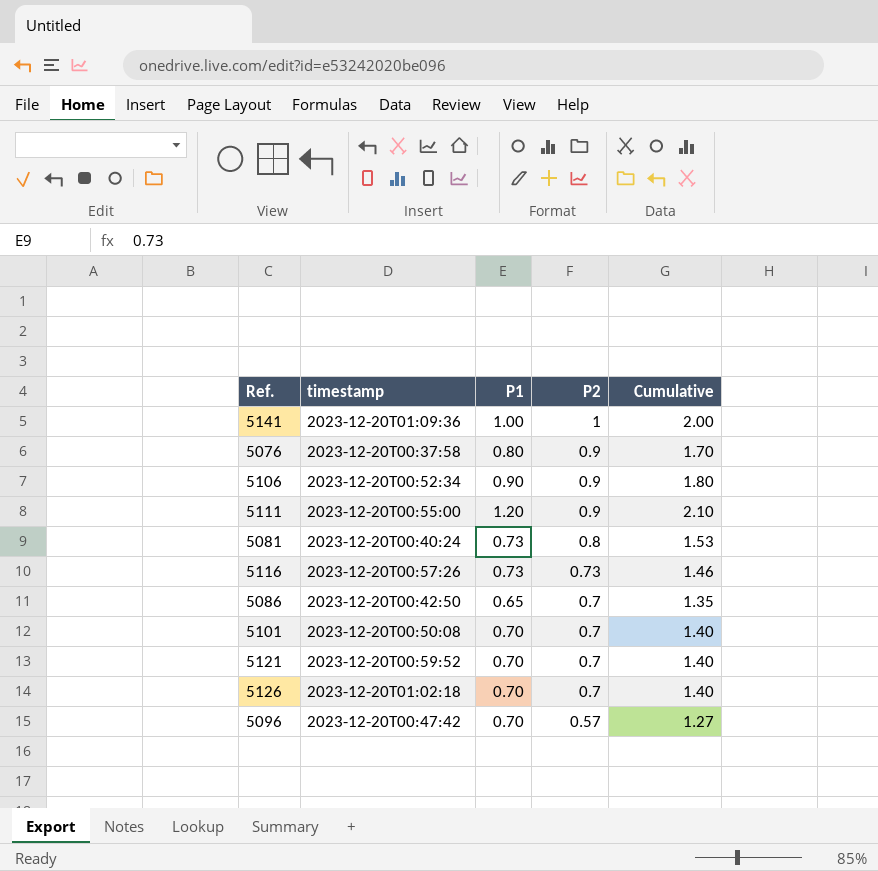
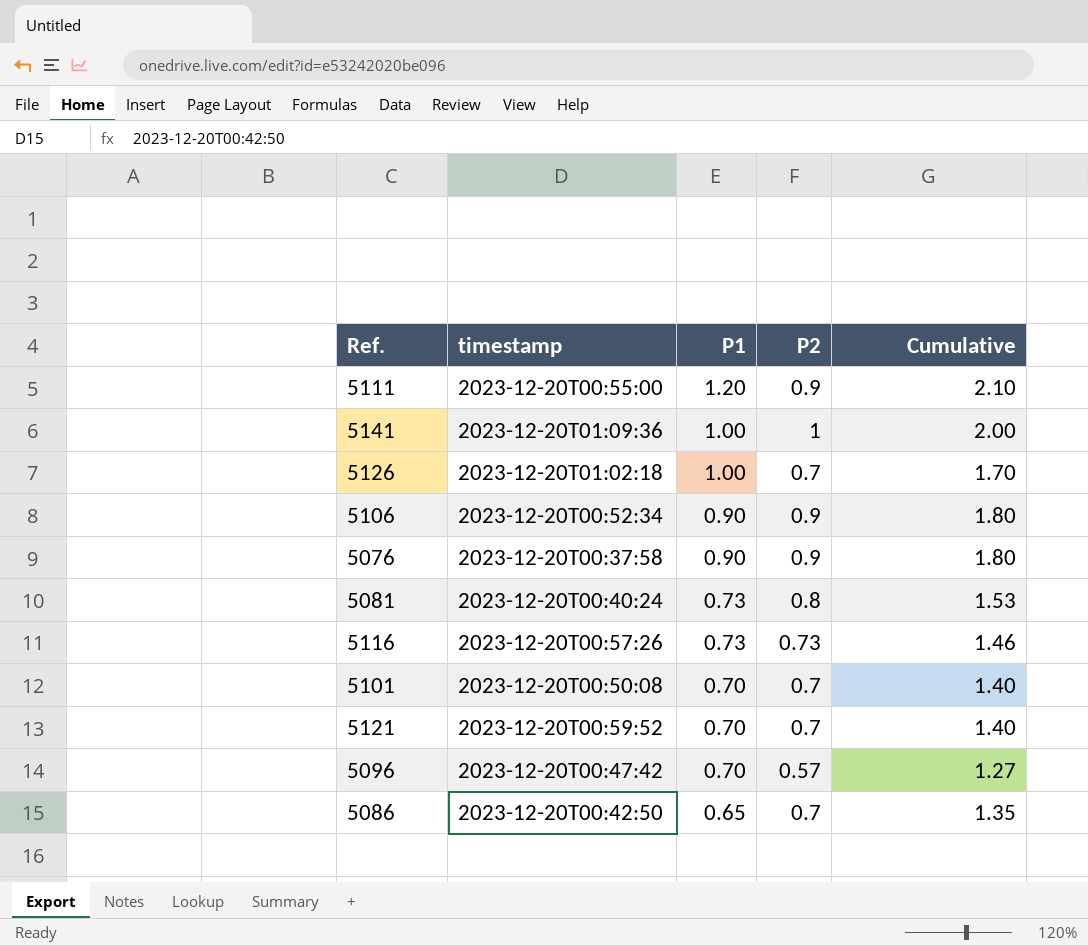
row order: P2 descending -> P1 descending
5126 | P1: 0.70 -> 1.00
5126 | Cumulative: 1.40 -> 1.70
5076 | P1: 0.80 -> 0.90
5076 | Cumulative: 1.70 -> 1.80

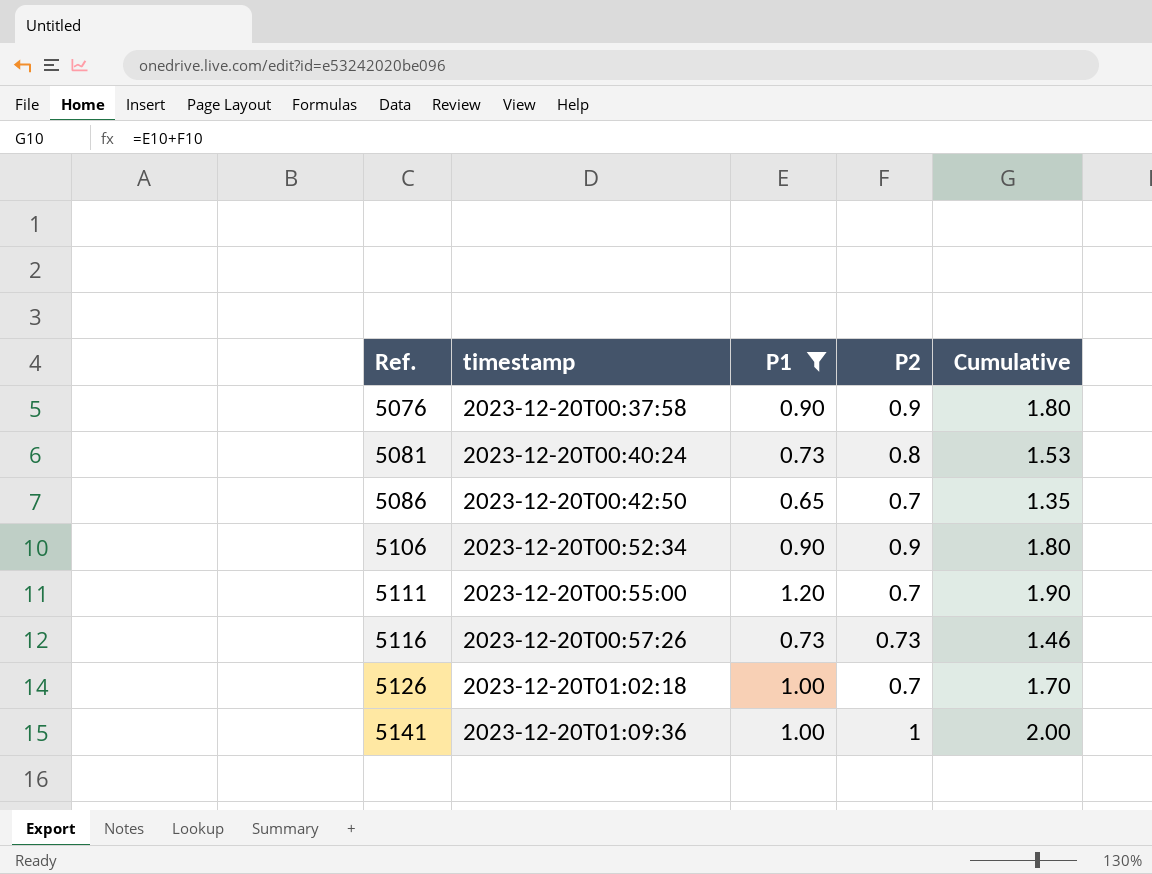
filter: none -> P1 != 0.70
row order: P1 descending -> Ref. ascending
5111 | P2: 0.9 -> 0.7
5111 | Cumulative: 2.10 -> 1.90

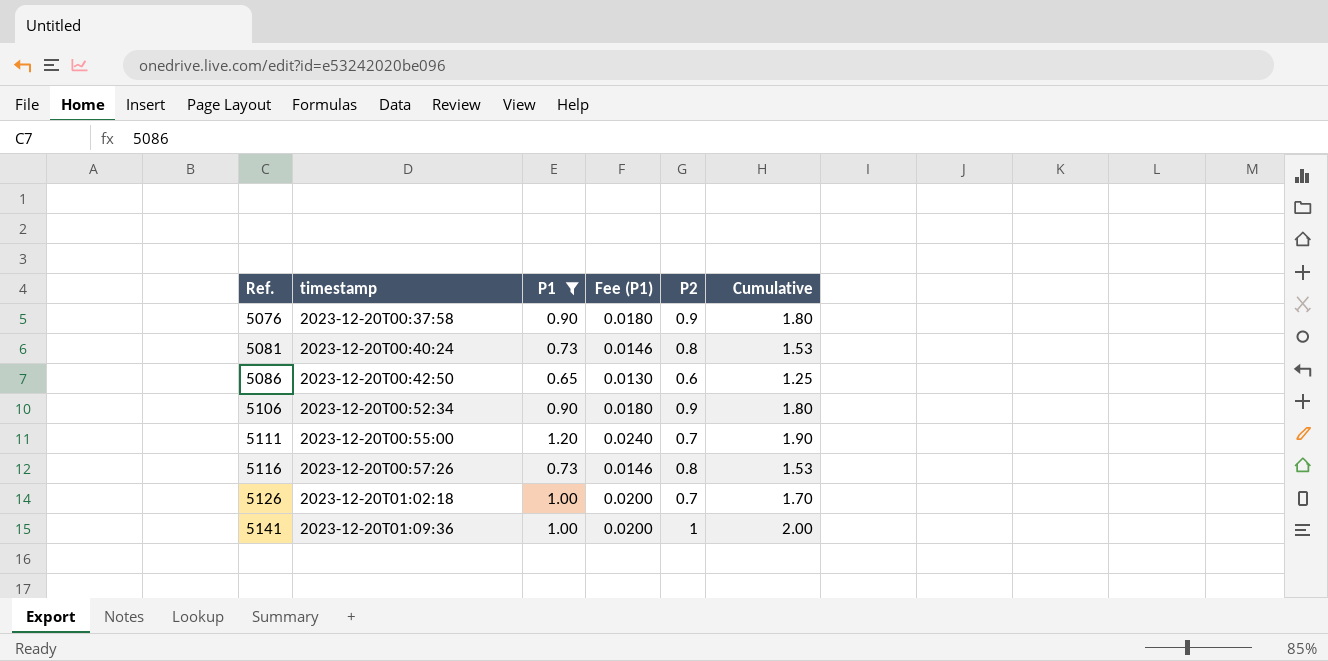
column Fee (P1) | formula: none -> [P1] * 0.02
5086 | P2: 0.7 -> 0.6
5086 | Cumulative: 1.35 -> 1.25
5116 | P2: 0.73 -> 0.8
5116 | Cumulative: 1.46 -> 1.53

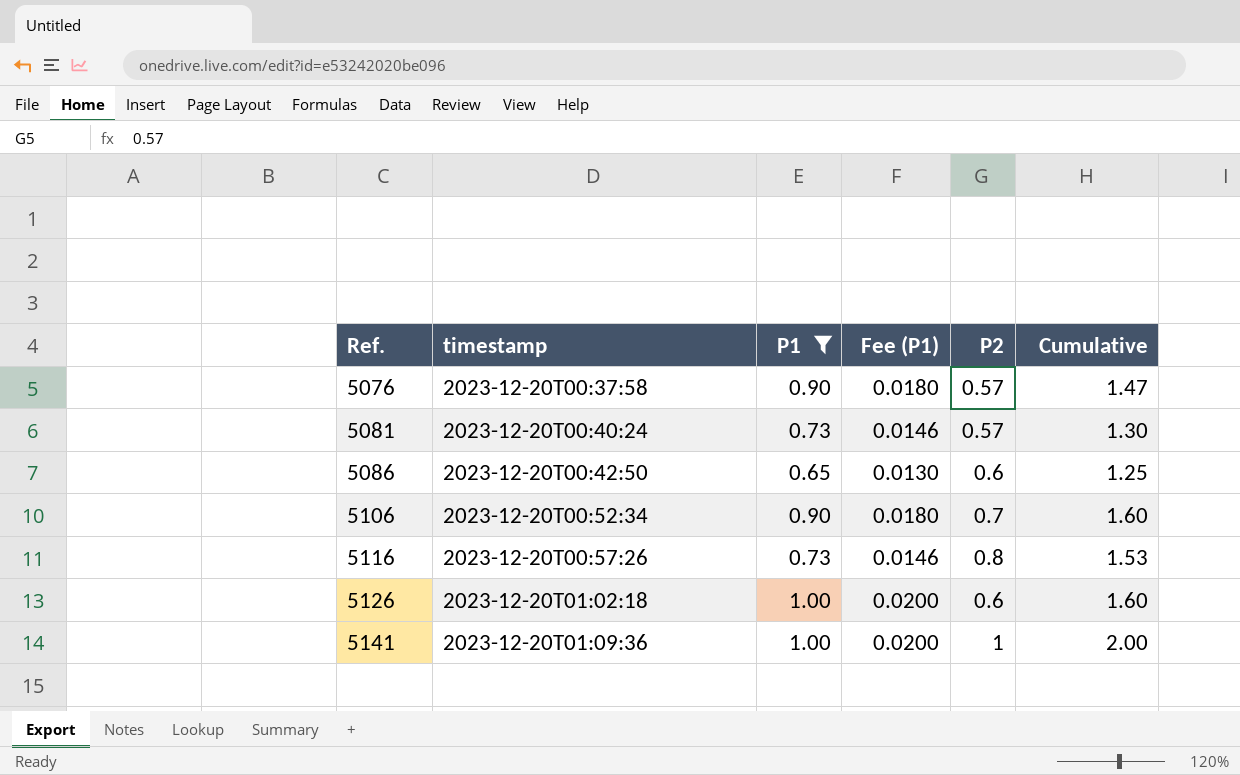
row 5111: 2023-12-20T00:55:00 | 1.20 | 0.0240 | 0.7 | 1.90 -> none
5076 | P2: 0.9 -> 0.57
5076 | Cumulative: 1.80 -> 1.47
5081 | P2: 0.8 -> 0.57
5081 | Cumulative: 1.53 -> 1.30
5106 | P2: 0.9 -> 0.7
5106 | Cumulative: 1.80 -> 1.60
5126 | P2: 0.7 -> 0.6
5126 | Cumulative: 1.70 -> 1.60

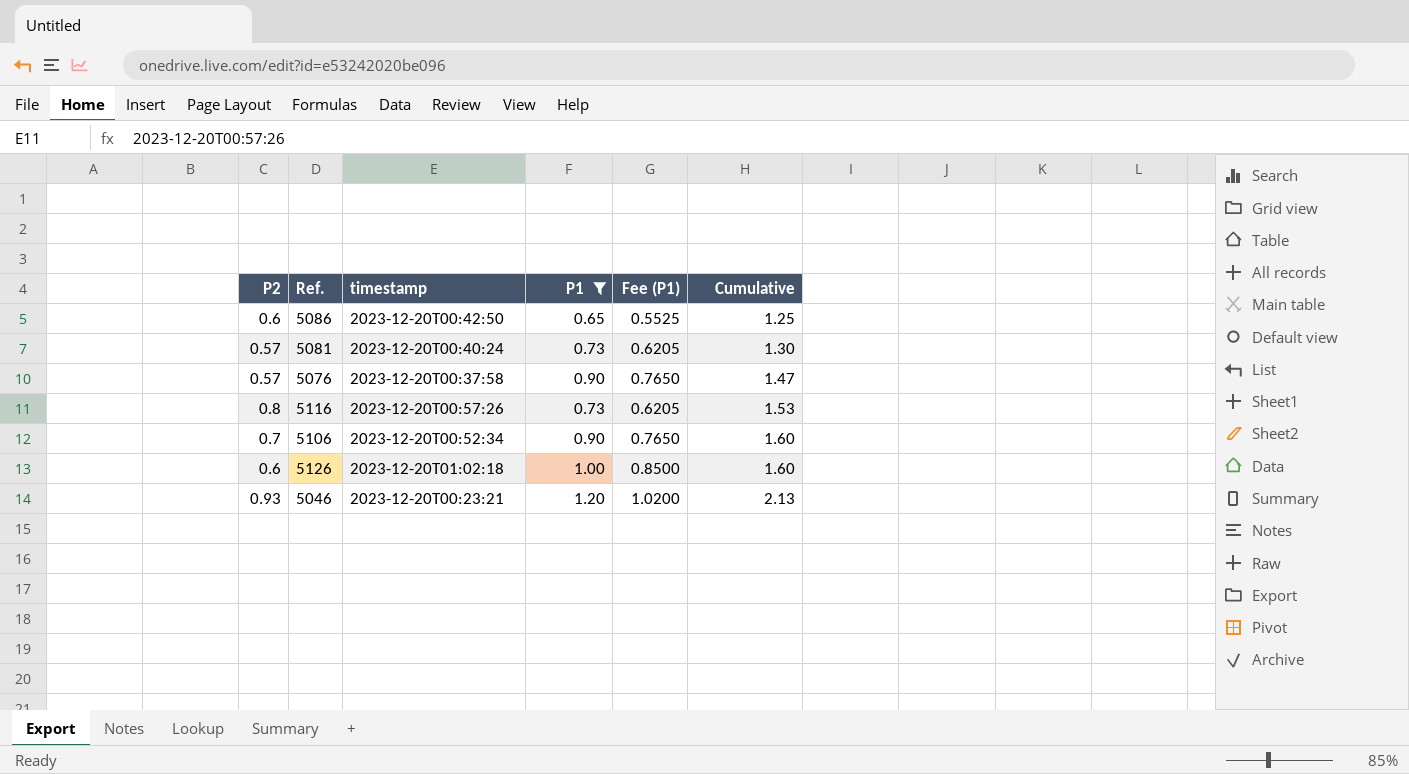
row order: Ref. ascending -> Cumulative ascending
column P2 | position: 5 -> 1
column Fee (P1) | formula: [P1] * 0.02 -> [P1] * 0.85
row 5141: 2023-12-20T01:09:36 | 1.00 | 0.0200 | 1 | 2.00 -> none
row 5046: none -> 0.93 | 2023-12-20T00:23:21 | 1.20 | 1.0200 | 2.13

